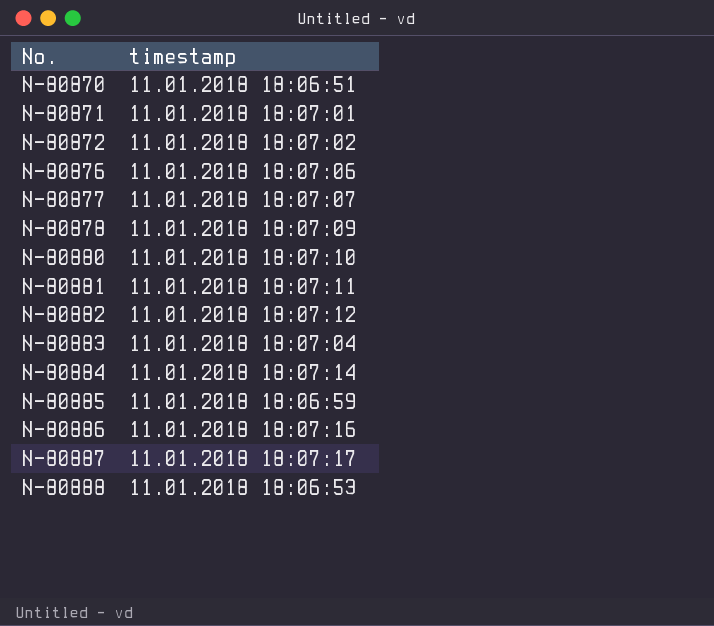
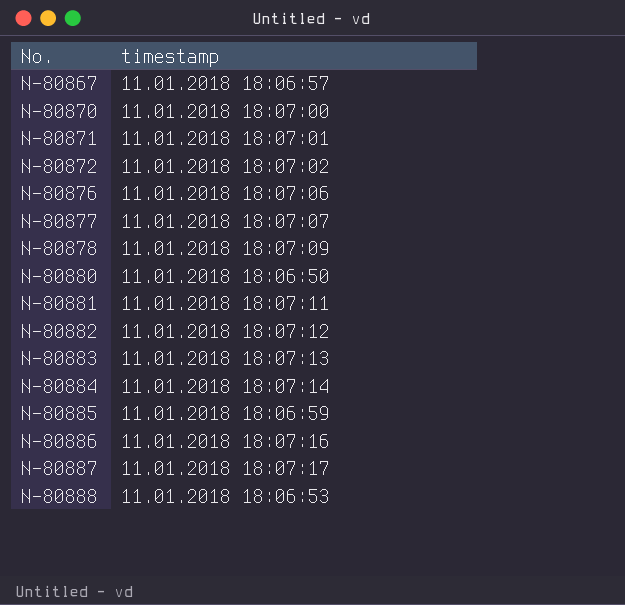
row N-80867: none -> 11.01.2018 18:06:57
N-80870 | timestamp: 11.01.2018 18:06:51 -> 11.01.2018 18:07:00
N-80880 | timestamp: 11.01.2018 18:07:10 -> 11.01.2018 18:06:50
N-80883 | timestamp: 11.01.2018 18:07:04 -> 11.01.2018 18:07:13

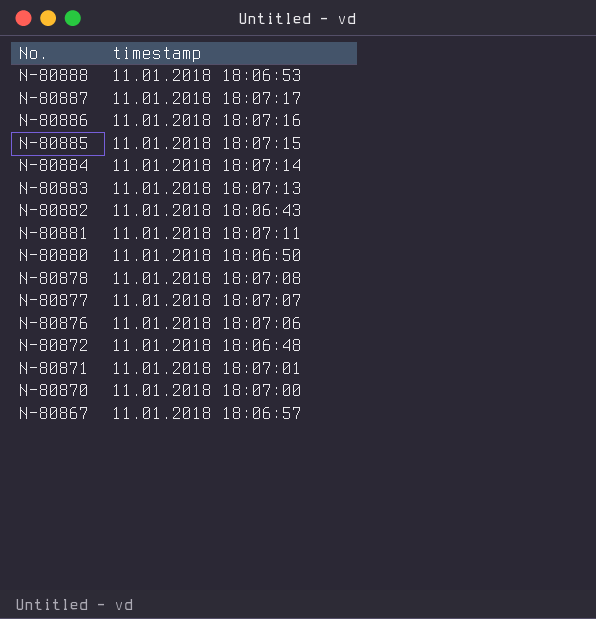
row order: No. ascending -> No. descending
N-80885 | timestamp: 11.01.2018 18:06:59 -> 11.01.2018 18:07:15
N-80882 | timestamp: 11.01.2018 18:07:12 -> 11.01.2018 18:06:43
N-80878 | timestamp: 11.01.2018 18:07:09 -> 11.01.2018 18:07:08
N-80872 | timestamp: 11.01.2018 18:07:02 -> 11.01.2018 18:06:48

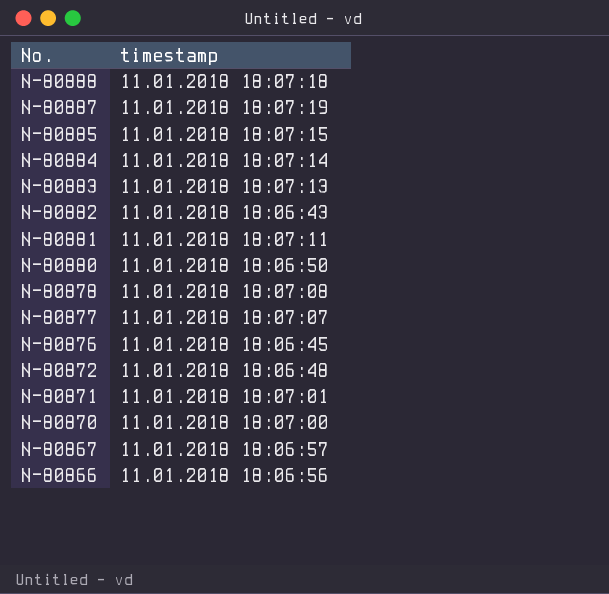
row N-80886: 11.01.2018 18:07:16 -> none
N-80888 | timestamp: 11.01.2018 18:06:53 -> 11.01.2018 18:07:18
N-80887 | timestamp: 11.01.2018 18:07:17 -> 11.01.2018 18:07:19
N-80876 | timestamp: 11.01.2018 18:07:06 -> 11.01.2018 18:06:45
row N-80866: none -> 11.01.2018 18:06:56

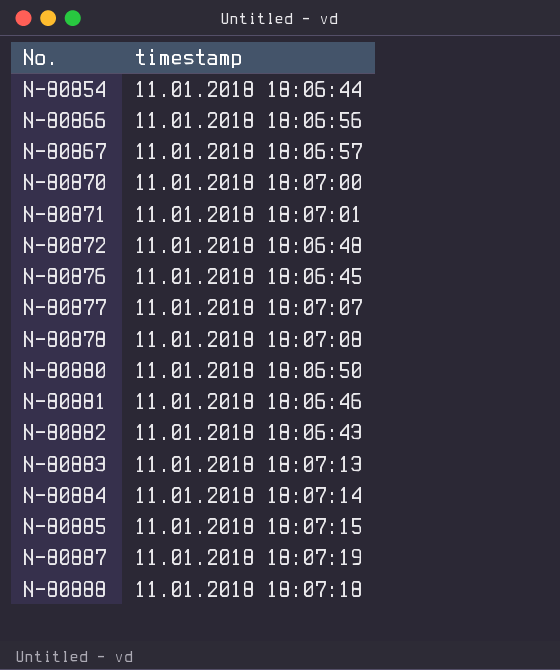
row order: No. descending -> No. ascending
row N-80854: none -> 11.01.2018 18:06:44
N-80881 | timestamp: 11.01.2018 18:07:11 -> 11.01.2018 18:06:46

